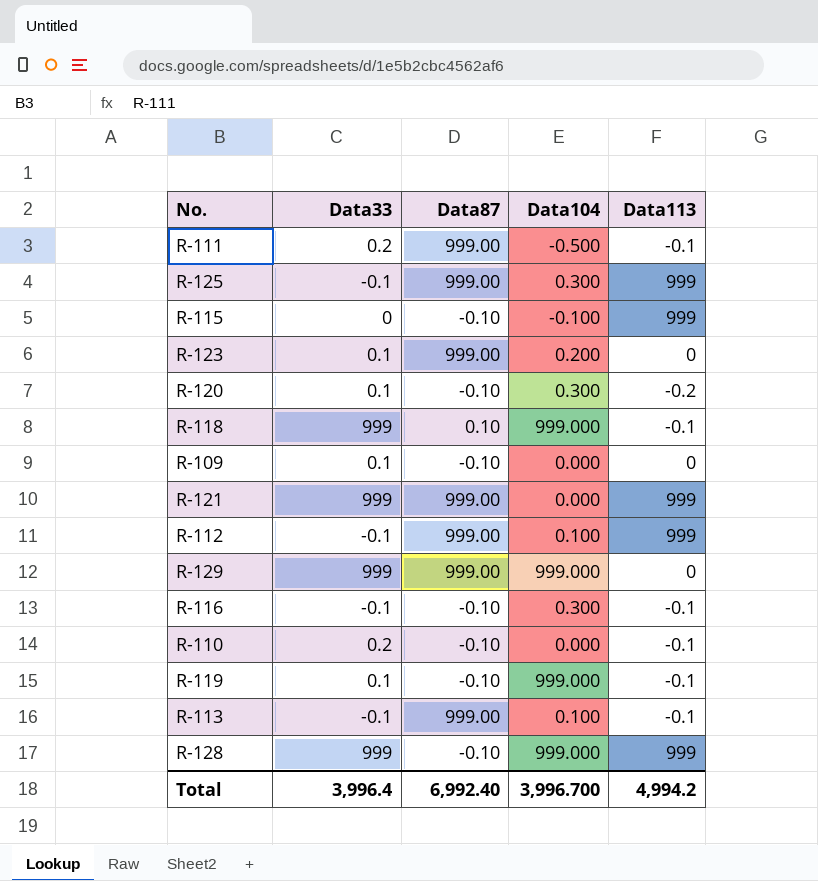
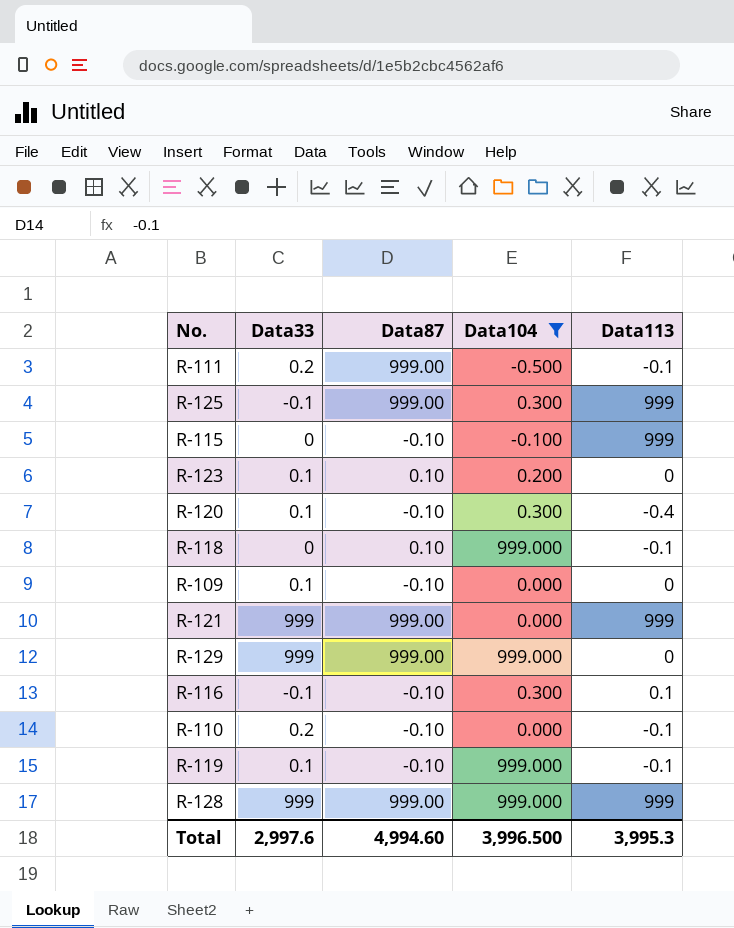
filter: none -> Data104 != 0.100
R-123 | Data87: 999.00 -> 0.10
R-120 | Data113: -0.2 -> -0.4
R-118 | Data33: 999 -> 0
R-116 | Data113: -0.1 -> 0.1
R-128 | Data87: -0.10 -> 999.00
Total | Data33: 3,996.4 -> 2,997.6
Total | Data87: 6,992.40 -> 4,994.60
Total | Data104: 3,996.700 -> 3,996.500
Total | Data113: 4,994.2 -> 3,995.3

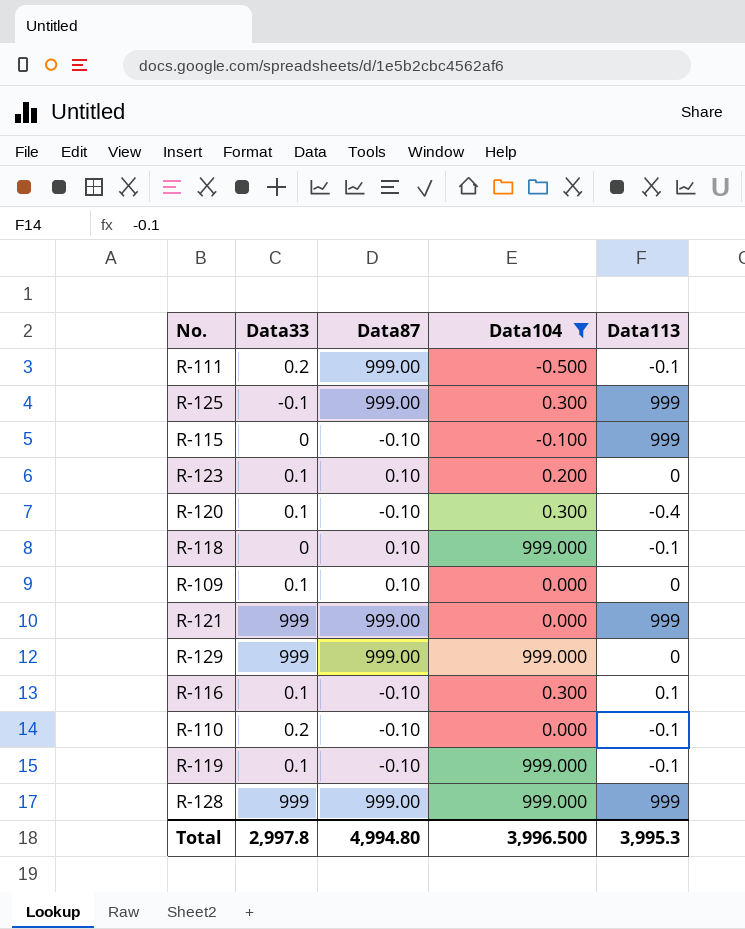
R-109 | Data87: -0.10 -> 0.10
R-116 | Data33: -0.1 -> 0.1
Total | Data33: 2,997.6 -> 2,997.8
Total | Data87: 4,994.60 -> 4,994.80

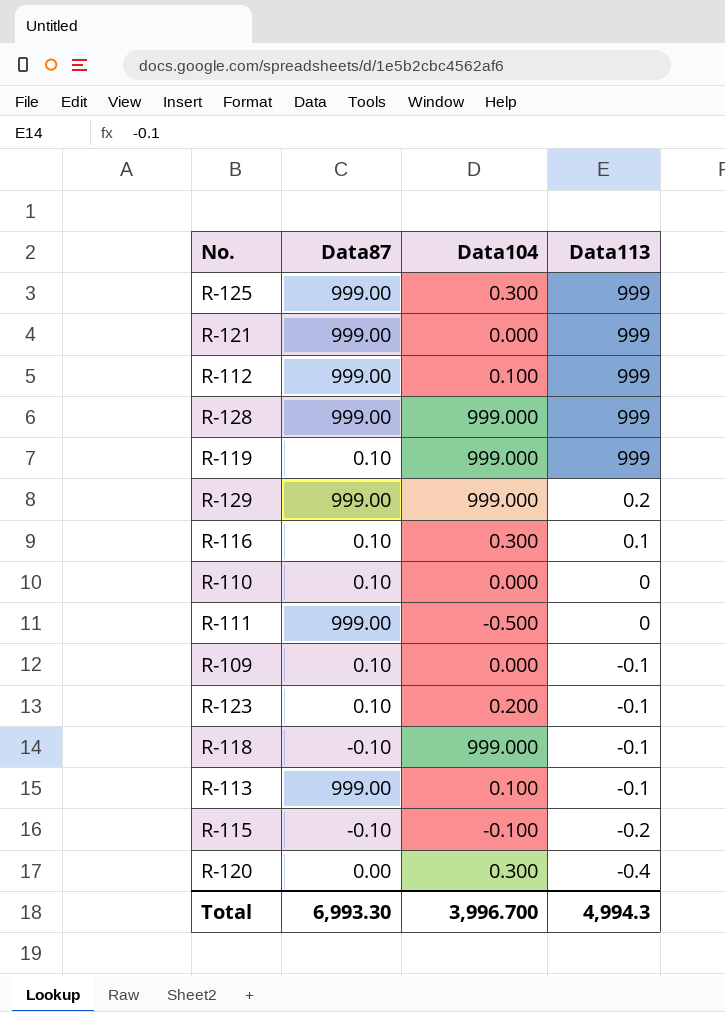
filter: Data104 != 0.100 -> none
row order: none -> Data113 descending
column Data33 | position: 2 -> none
R-119 | Data87: -0.10 -> 0.10
R-119 | Data113: -0.1 -> 999
R-129 | Data113: 0 -> 0.2
R-116 | Data87: -0.10 -> 0.10
R-110 | Data87: -0.10 -> 0.10
R-110 | Data113: -0.1 -> 0
R-111 | Data113: -0.1 -> 0
R-109 | Data113: 0 -> -0.1
R-123 | Data113: 0 -> -0.1
R-118 | Data87: 0.10 -> -0.10
R-115 | Data113: 999 -> -0.2
R-120 | Data87: -0.10 -> 0.00
Total | Data87: 4,994.80 -> 6,993.30
Total | Data104: 3,996.500 -> 3,996.700
Total | Data113: 3,995.3 -> 4,994.3

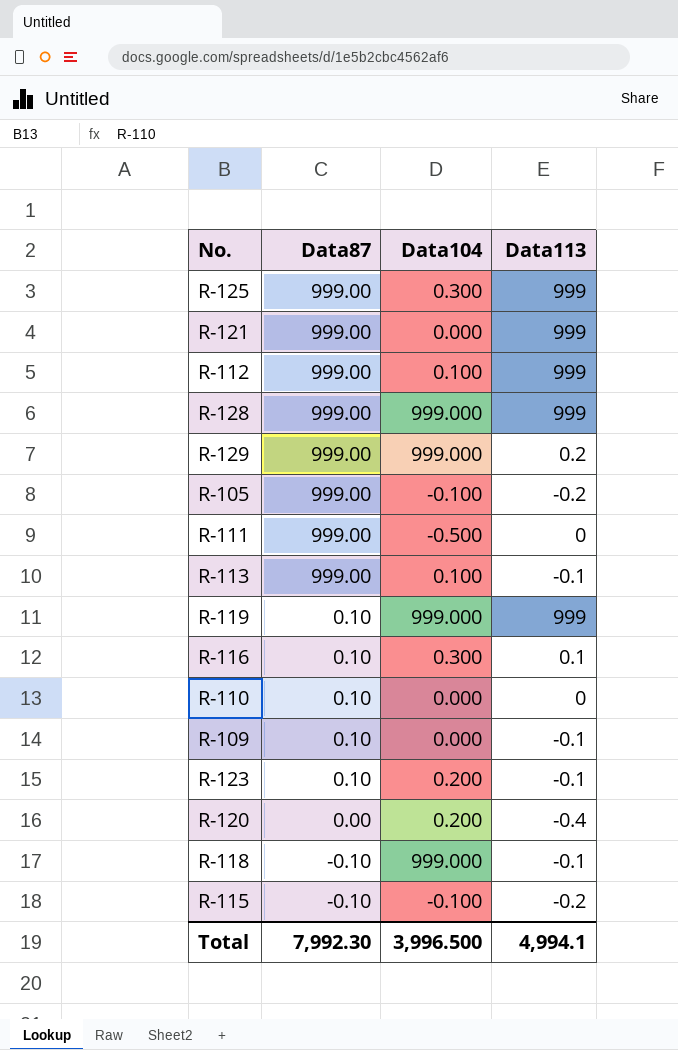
row order: Data113 descending -> Data87 descending
row R-105: none -> 999.00 | -0.100 | -0.2
R-120 | Data104: 0.300 -> 0.200
Total | Data87: 6,993.30 -> 7,992.30
Total | Data104: 3,996.700 -> 3,996.500
Total | Data113: 4,994.3 -> 4,994.1

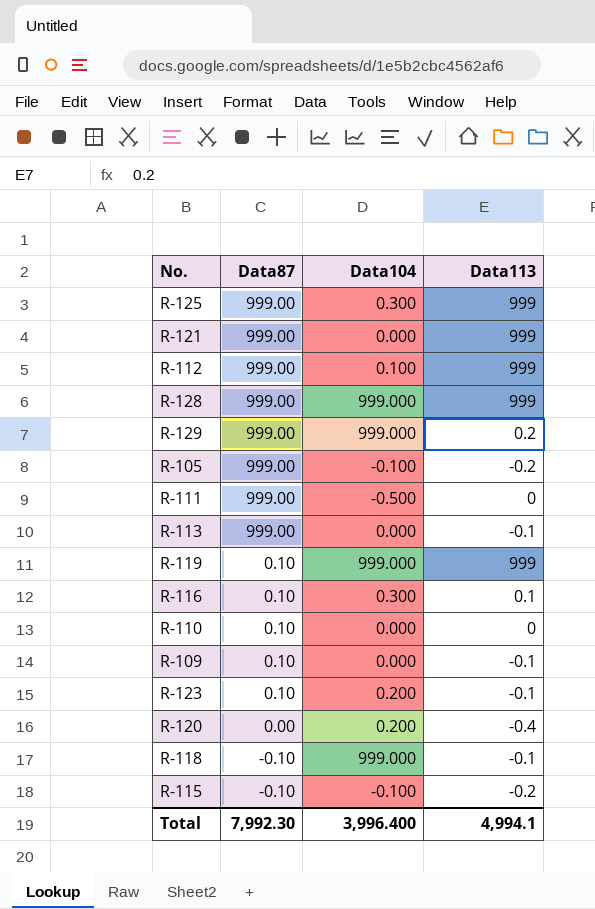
R-113 | Data104: 0.100 -> 0.000
Total | Data104: 3,996.500 -> 3,996.400

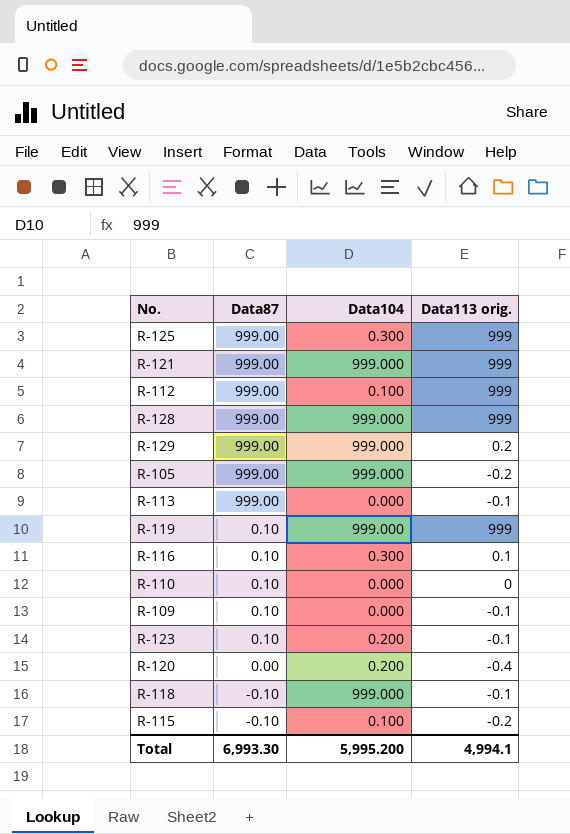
column name: Data113 -> Data113 orig.
row R-111: 999.00 | -0.500 | 0 -> none
R-121 | Data104: 0.000 -> 999.000
R-105 | Data104: -0.100 -> 999.000
R-115 | Data104: -0.100 -> 0.100
Total | Data87: 7,992.30 -> 6,993.30
Total | Data104: 3,996.400 -> 5,995.200

